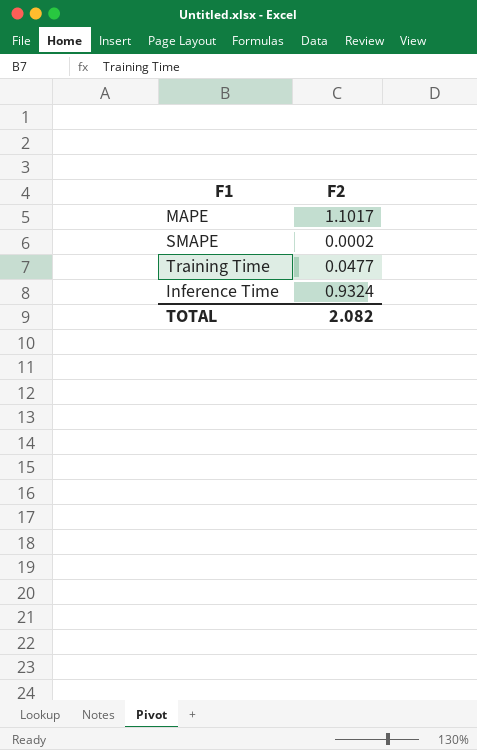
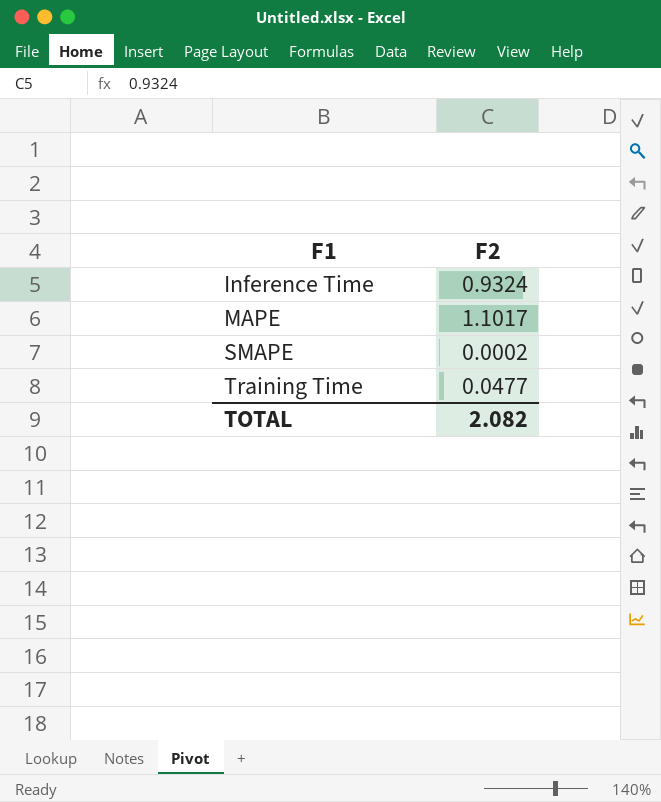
row order: none -> F1 ascending

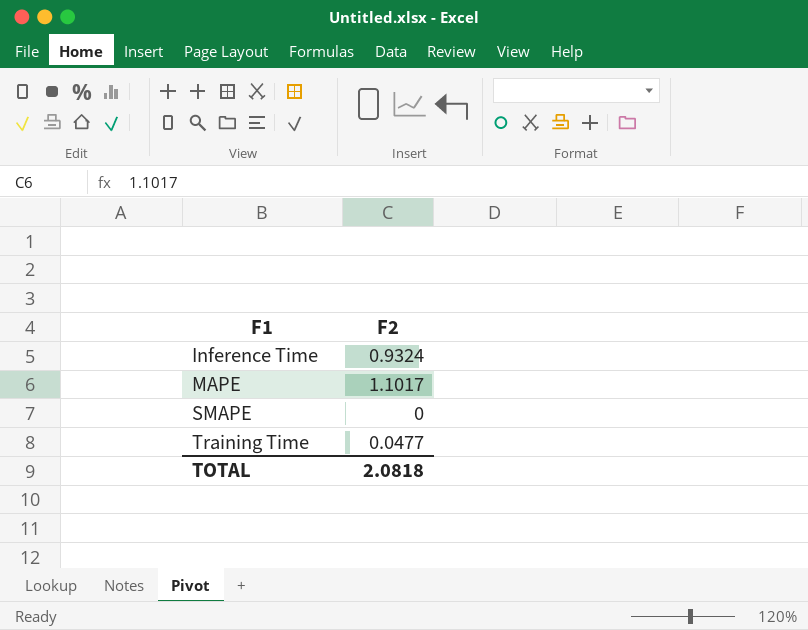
SMAPE | F2: 0.0002 -> 0
TOTAL | F2: 2.082 -> 2.0818

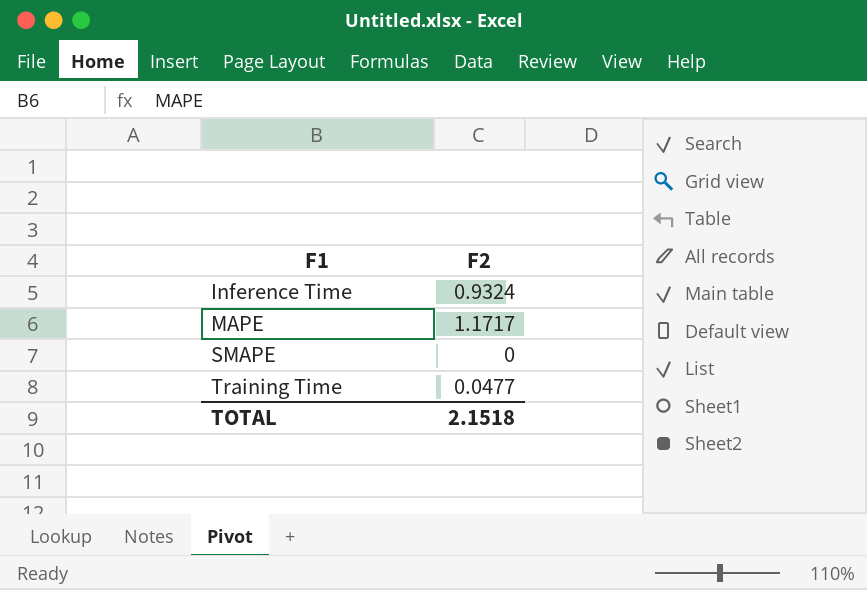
MAPE | F2: 1.1017 -> 1.1717
TOTAL | F2: 2.0818 -> 2.1518

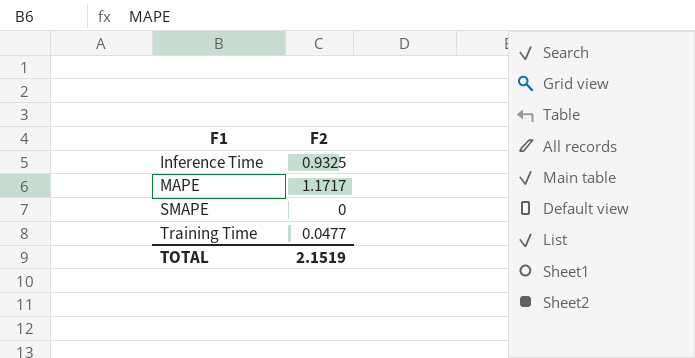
Inference Time | F2: 0.9324 -> 0.9325
TOTAL | F2: 2.1518 -> 2.1519

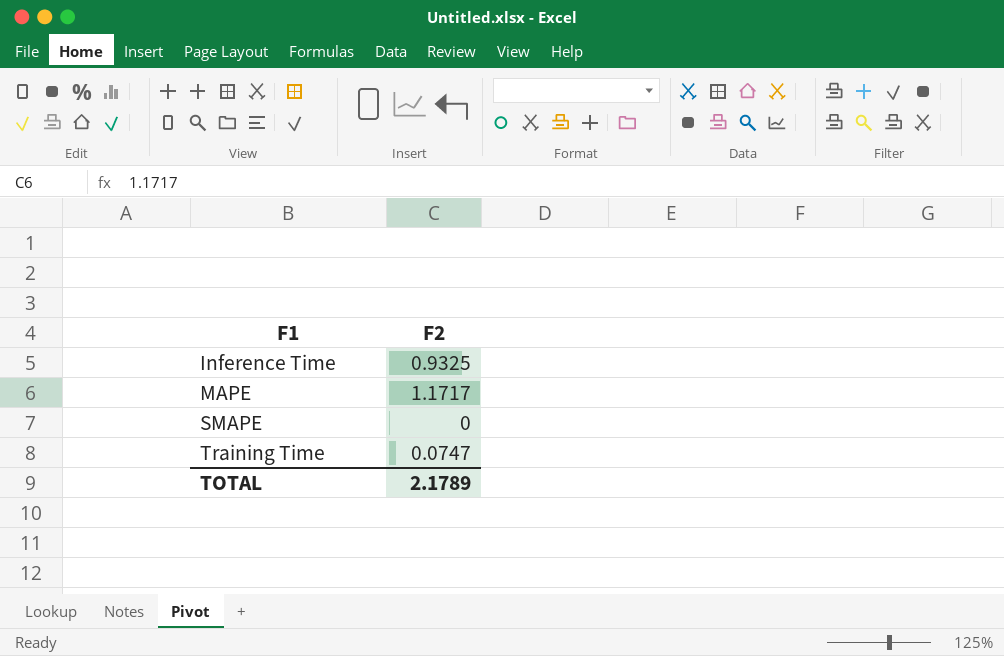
Training Time | F2: 0.0477 -> 0.0747
TOTAL | F2: 2.1519 -> 2.1789

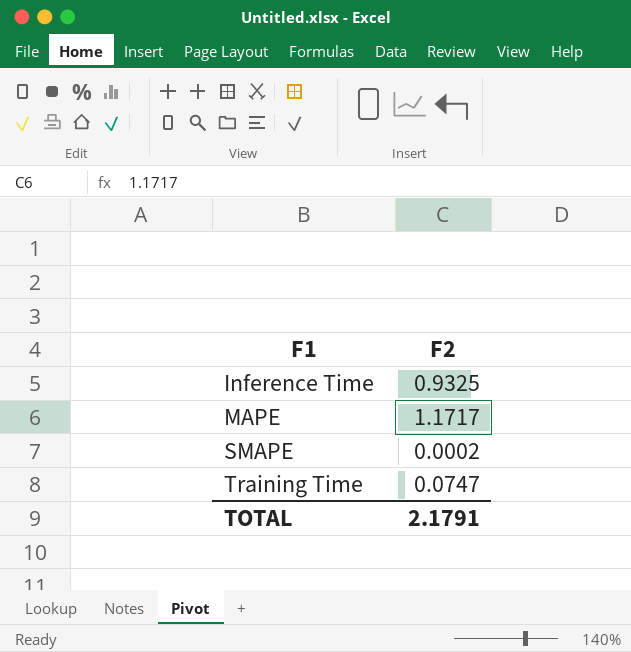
SMAPE | F2: 0 -> 0.0002
TOTAL | F2: 2.1789 -> 2.1791

